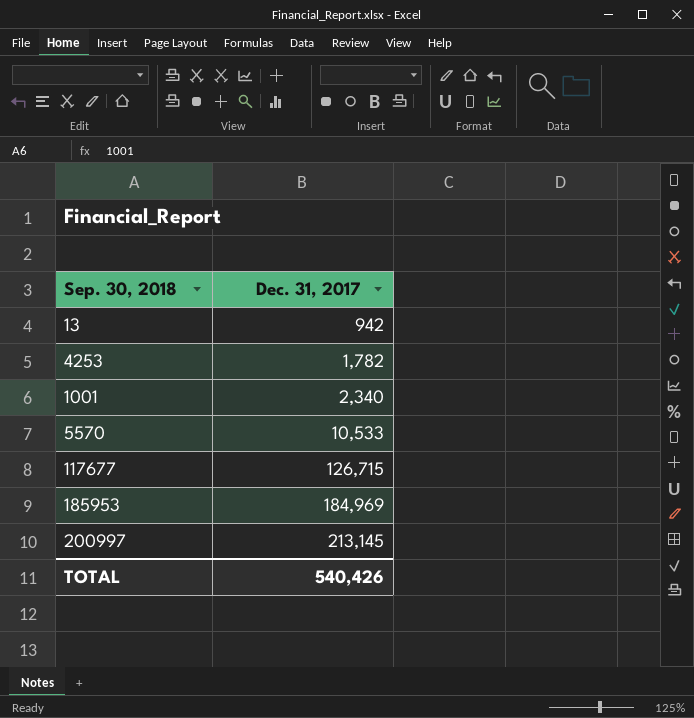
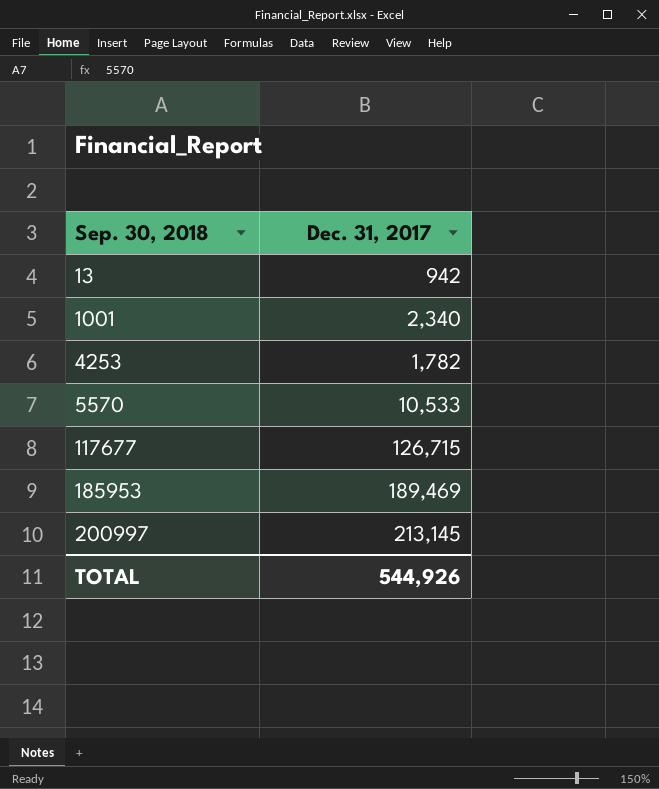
row order: Dec. 31, 2017 ascending -> Sep. 30, 2018 ascending
185953 | Dec. 31, 2017: 184,969 -> 189,469
TOTAL | Dec. 31, 2017: 540,426 -> 544,926

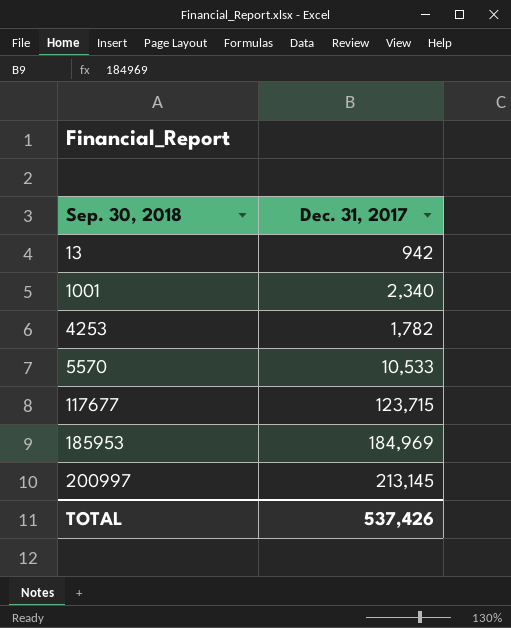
117677 | Dec. 31, 2017: 126,715 -> 123,715
185953 | Dec. 31, 2017: 189,469 -> 184,969
TOTAL | Dec. 31, 2017: 544,926 -> 537,426

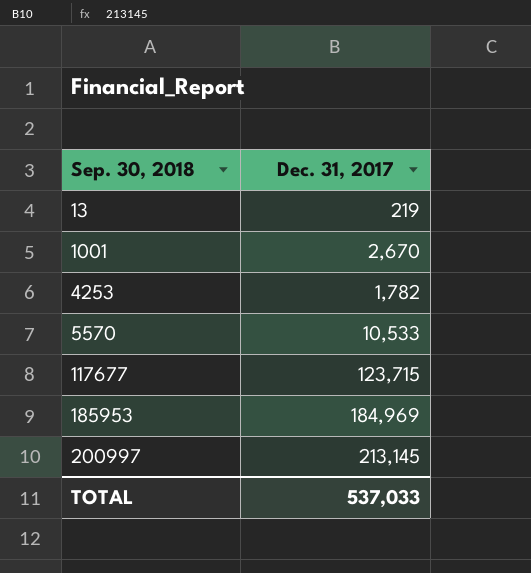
13 | Dec. 31, 2017: 942 -> 219
1001 | Dec. 31, 2017: 2,340 -> 2,670
TOTAL | Dec. 31, 2017: 537,426 -> 537,033

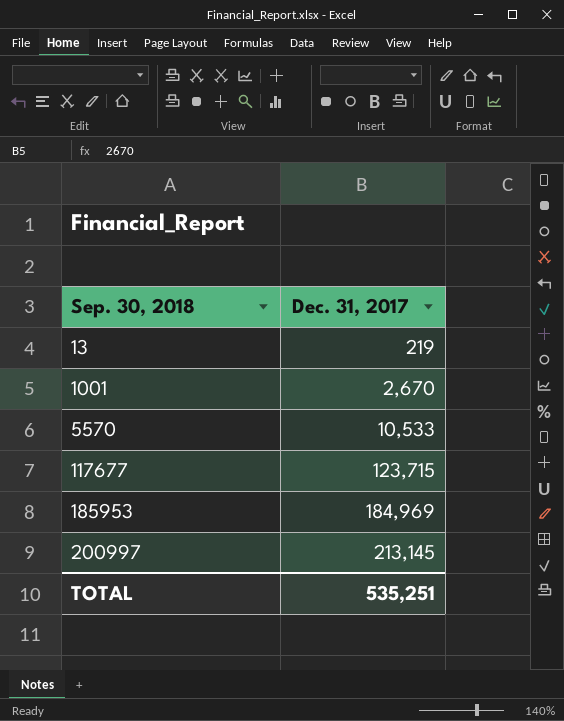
row 4253: 1,782 -> none
TOTAL | Dec. 31, 2017: 537,033 -> 535,251

